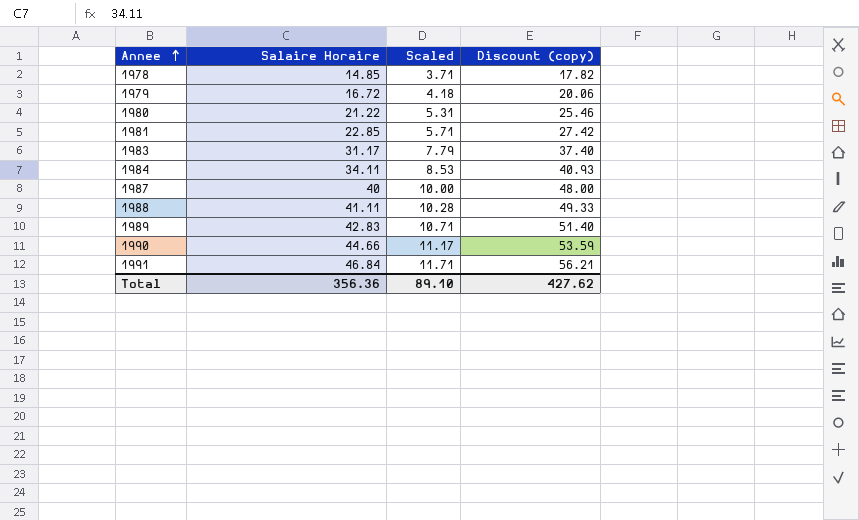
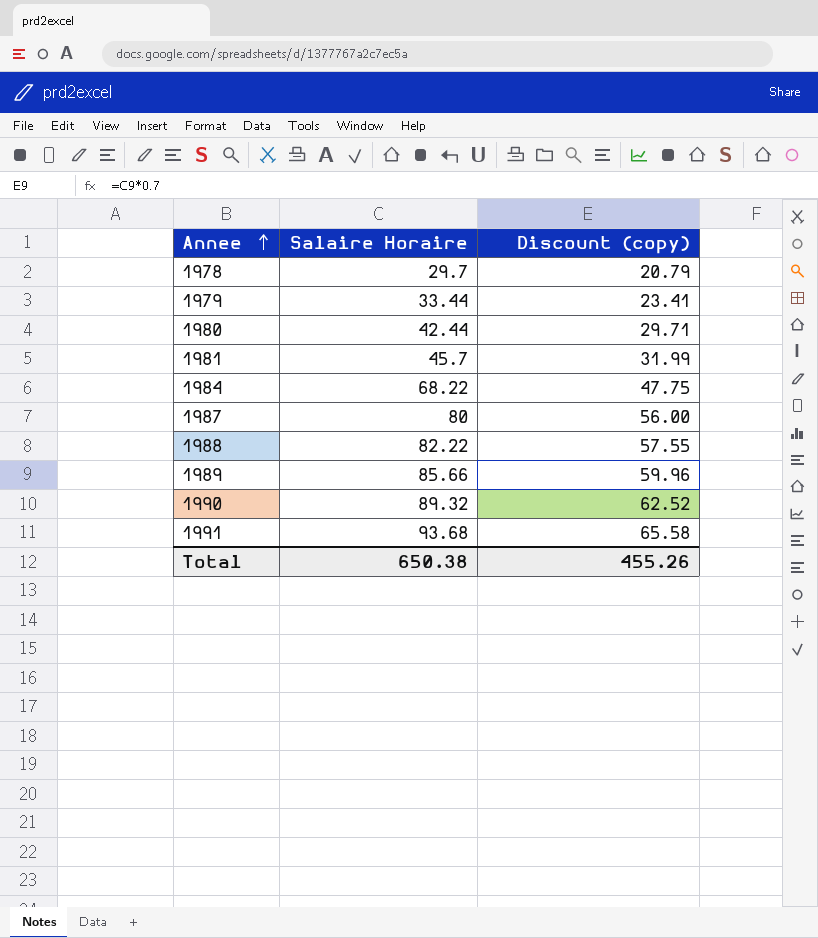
column Scaled | formula: [Salaire Horaire] * 0.25 -> none
column Discount (copy) | formula: [Salaire Horaire] * 1.2 -> [Salaire Horaire] * 0.7
row 1983: 31.17 | 7.79 | 37.40 -> none
1978 | Salaire Horaire: 14.85 -> 29.7
1979 | Salaire Horaire: 16.72 -> 33.44
1980 | Salaire Horaire: 21.22 -> 42.44
1981 | Salaire Horaire: 22.85 -> 45.7
1984 | Salaire Horaire: 34.11 -> 68.22
1987 | Salaire Horaire: 40 -> 80
1988 | Salaire Horaire: 41.11 -> 82.22
1989 | Salaire Horaire: 42.83 -> 85.66
1990 | Salaire Horaire: 44.66 -> 89.32
1991 | Salaire Horaire: 46.84 -> 93.68
Total | Salaire Horaire: 356.36 -> 650.38
Total | Discount (copy): 427.62 -> 455.26

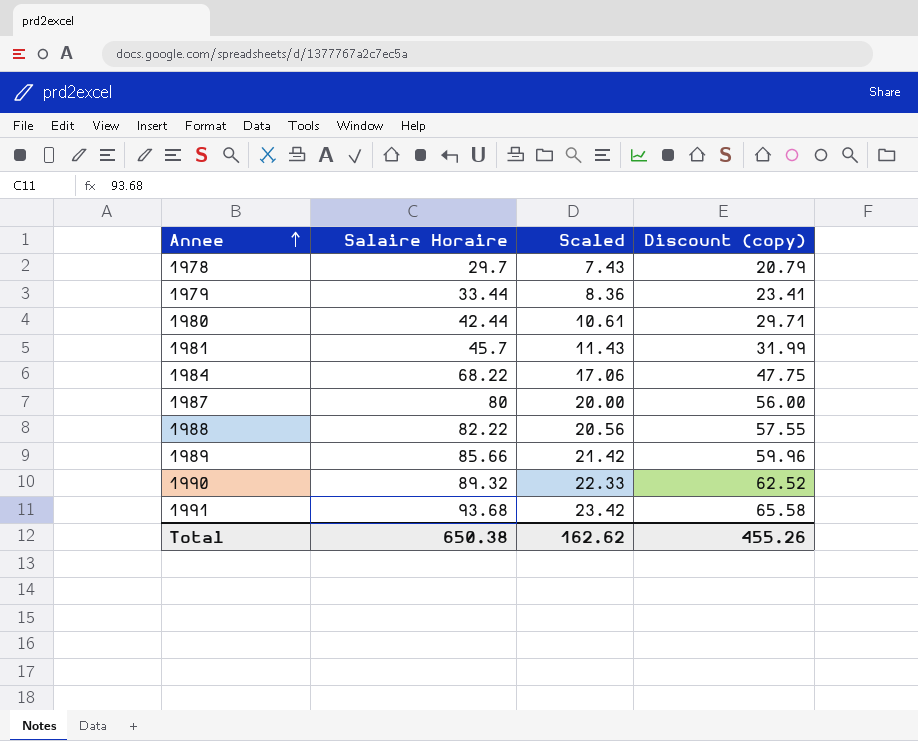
column Scaled | formula: none -> [Salaire Horaire] * 0.25

